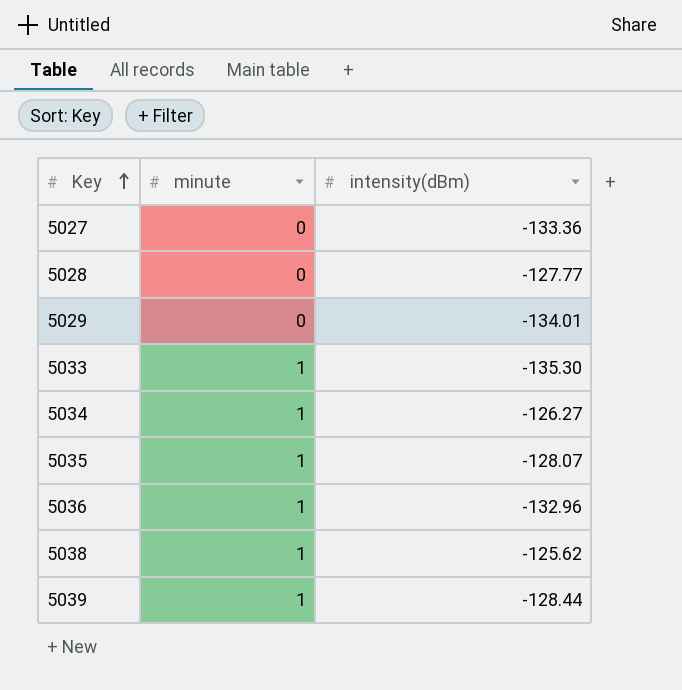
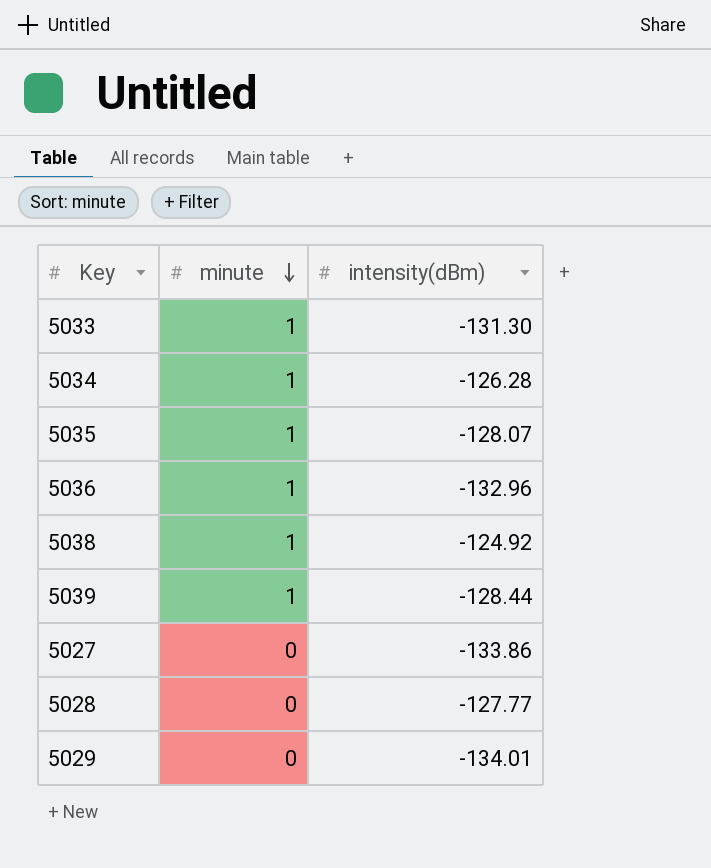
row order: Key ascending -> minute descending
5033 | intensity(dBm): -135.30 -> -131.30
5034 | intensity(dBm): -126.27 -> -126.28
5038 | intensity(dBm): -125.62 -> -124.92
5027 | intensity(dBm): -133.36 -> -133.86

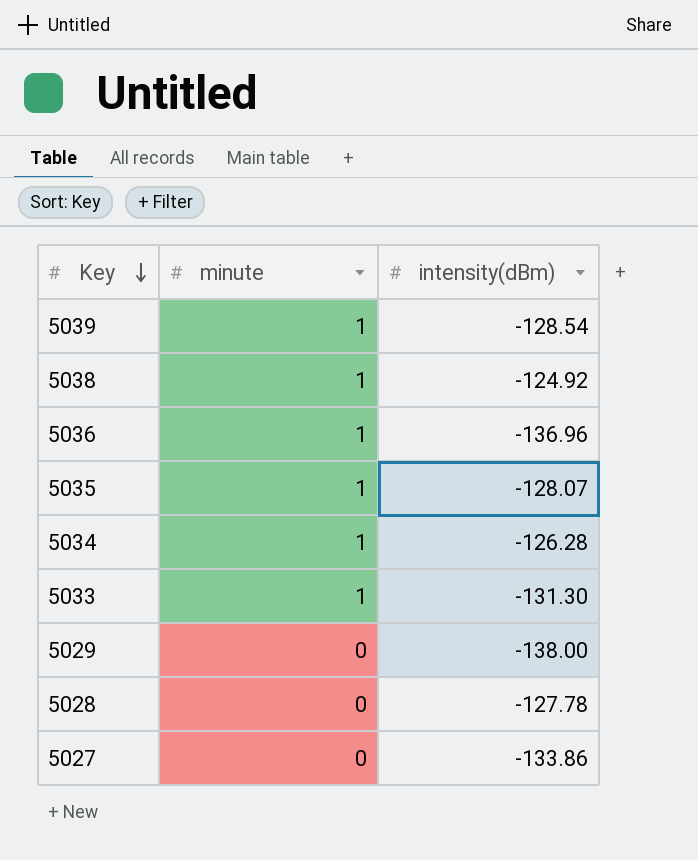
row order: minute descending -> Key descending
5039 | intensity(dBm): -128.44 -> -128.54
5036 | intensity(dBm): -132.96 -> -136.96
5029 | intensity(dBm): -134.01 -> -138.00
5028 | intensity(dBm): -127.77 -> -127.78

